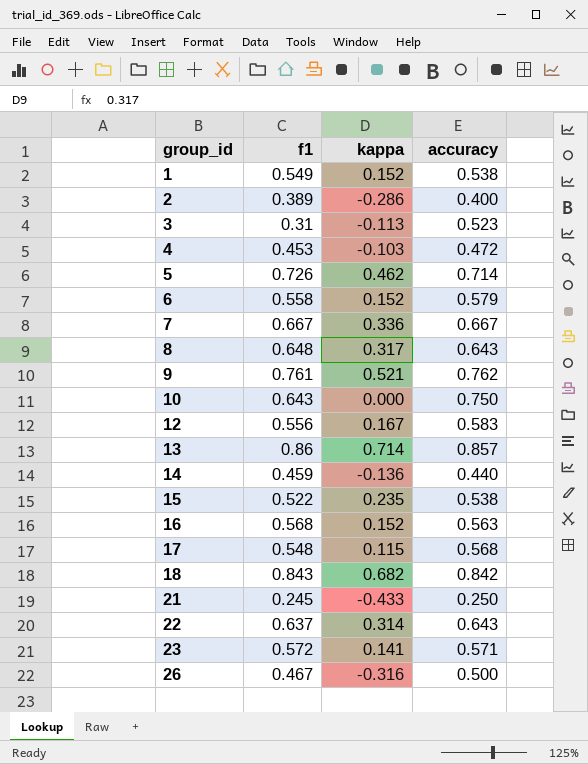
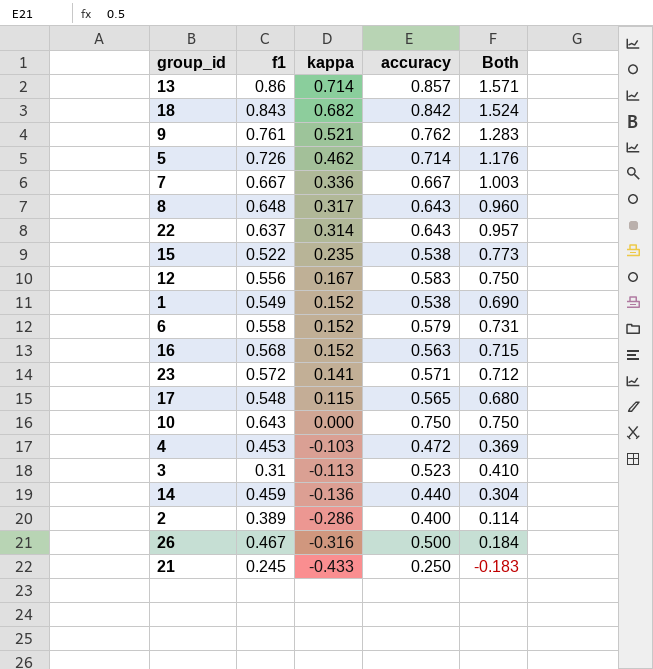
row order: group_id ascending -> kappa descending
column Both | formula: none -> [kappa] + [accuracy]
17 | accuracy: 0.568 -> 0.565

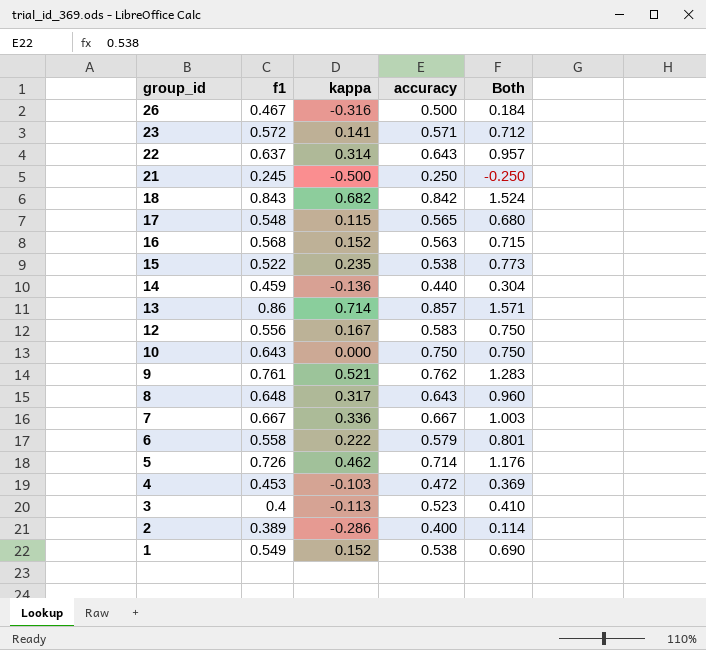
row order: kappa descending -> group_id descending
21 | kappa: -0.433 -> -0.500
21 | Both: -0.183 -> -0.250
6 | kappa: 0.152 -> 0.222
6 | Both: 0.731 -> 0.801
3 | f1: 0.31 -> 0.4

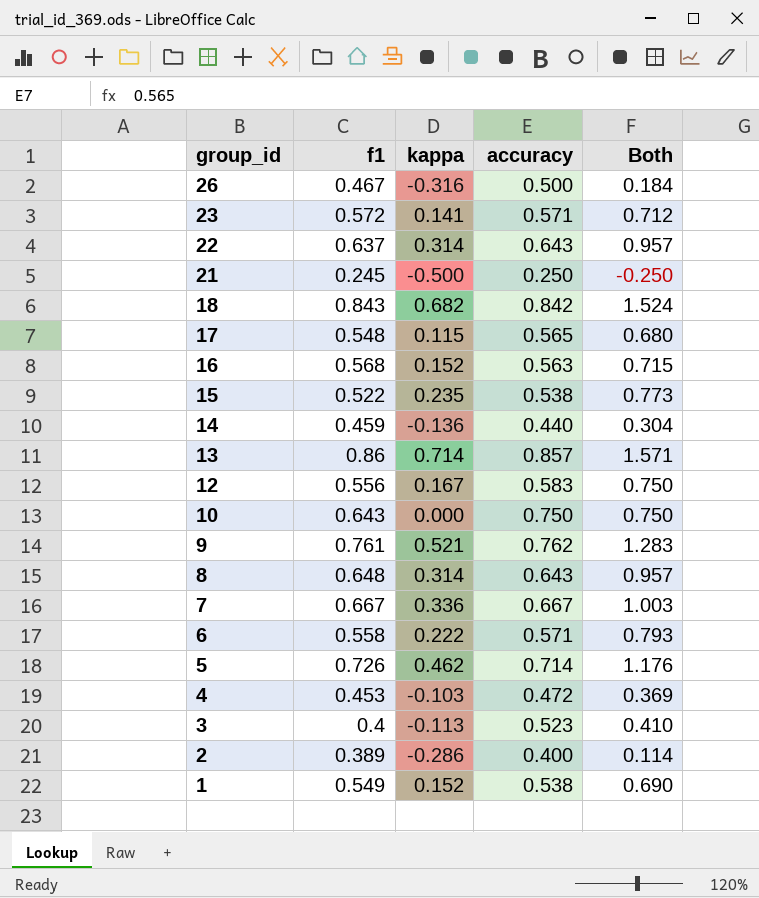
8 | kappa: 0.317 -> 0.314
8 | Both: 0.960 -> 0.957
6 | accuracy: 0.579 -> 0.571
6 | Both: 0.801 -> 0.793

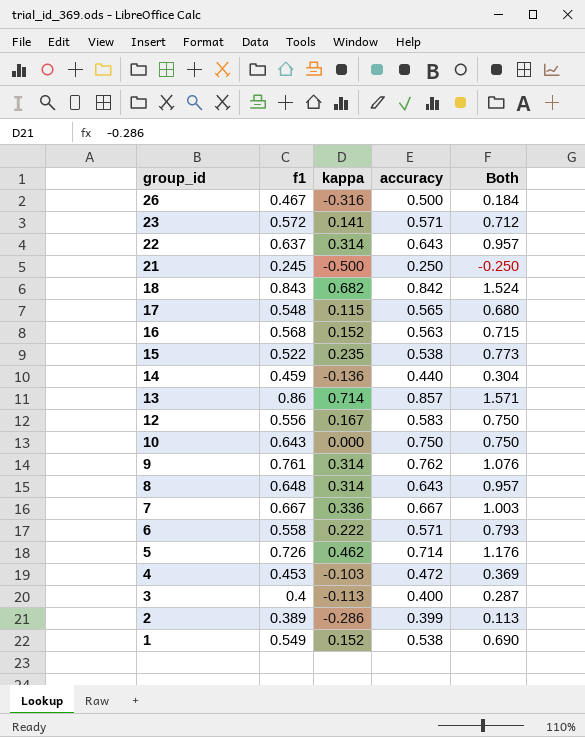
9 | kappa: 0.521 -> 0.314
9 | Both: 1.283 -> 1.076
3 | accuracy: 0.523 -> 0.400
3 | Both: 0.410 -> 0.287
2 | accuracy: 0.400 -> 0.399
2 | Both: 0.114 -> 0.113

